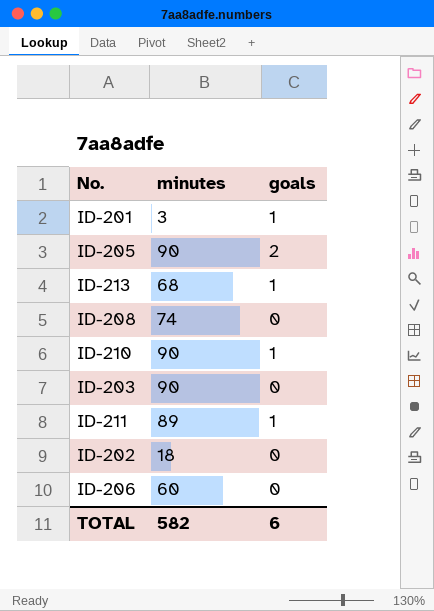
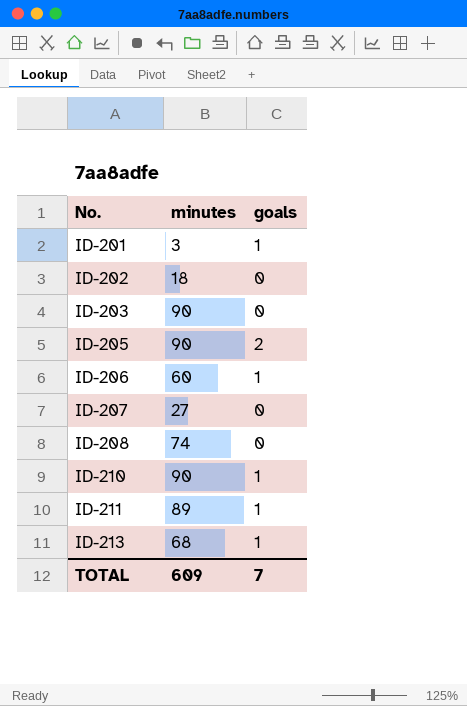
row order: none -> No. ascending
ID-206 | goals: 0 -> 1
row ID-207: none -> 27 | 0
TOTAL | minutes: 582 -> 609
TOTAL | goals: 6 -> 7

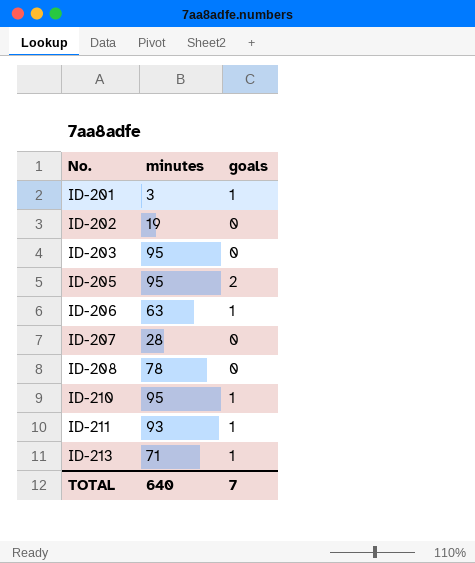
ID-202 | minutes: 18 -> 19
ID-203 | minutes: 90 -> 95
ID-205 | minutes: 90 -> 95
ID-206 | minutes: 60 -> 63
ID-207 | minutes: 27 -> 28
ID-208 | minutes: 74 -> 78
ID-210 | minutes: 90 -> 95
ID-211 | minutes: 89 -> 93
ID-213 | minutes: 68 -> 71
TOTAL | minutes: 609 -> 640

